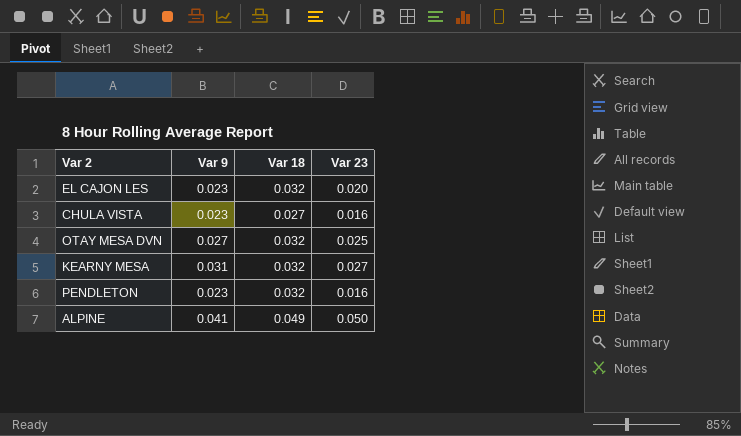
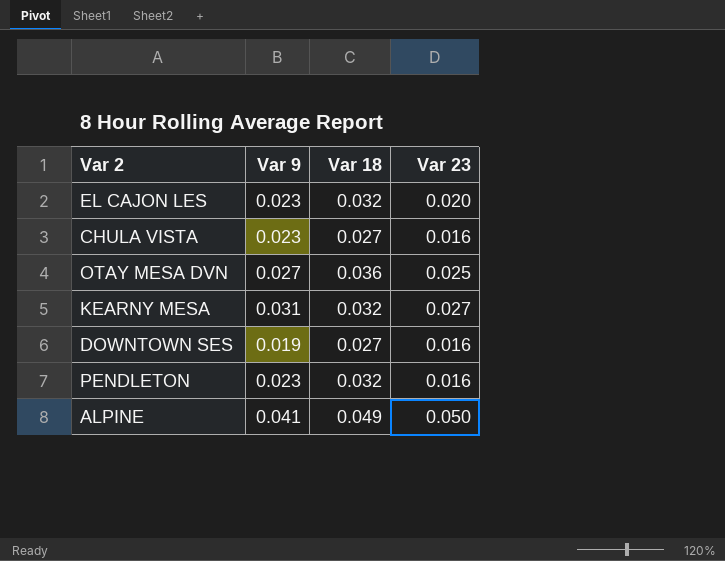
OTAY MESA DVN | Var 18: 0.032 -> 0.036
row DOWNTOWN SES: none -> 0.019 | 0.027 | 0.016

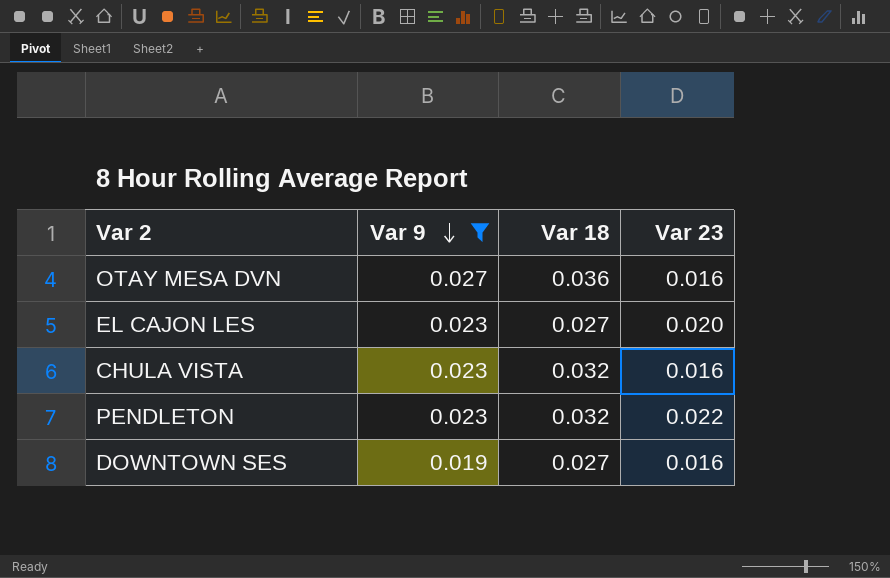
filter: none -> Var 9 <= 0.027
row order: none -> Var 9 descending
OTAY MESA DVN | Var 23: 0.025 -> 0.016
EL CAJON LES | Var 18: 0.032 -> 0.027
CHULA VISTA | Var 18: 0.027 -> 0.032
PENDLETON | Var 23: 0.016 -> 0.022

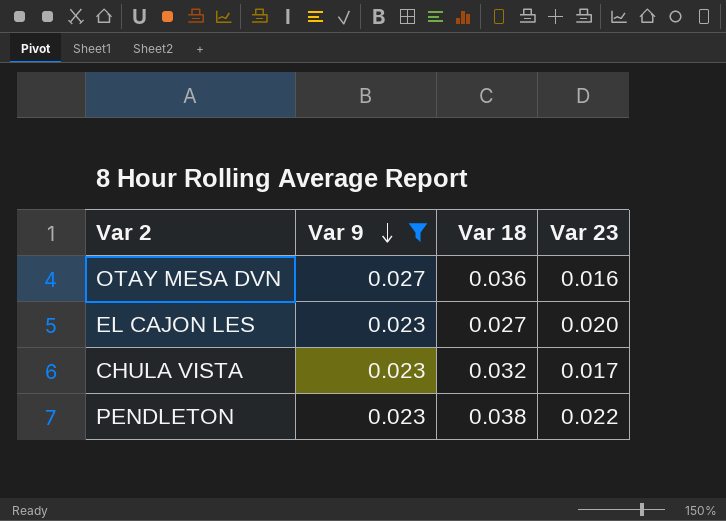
row DOWNTOWN SES: 0.019 | 0.027 | 0.016 -> none
CHULA VISTA | Var 23: 0.016 -> 0.017
PENDLETON | Var 18: 0.032 -> 0.038

